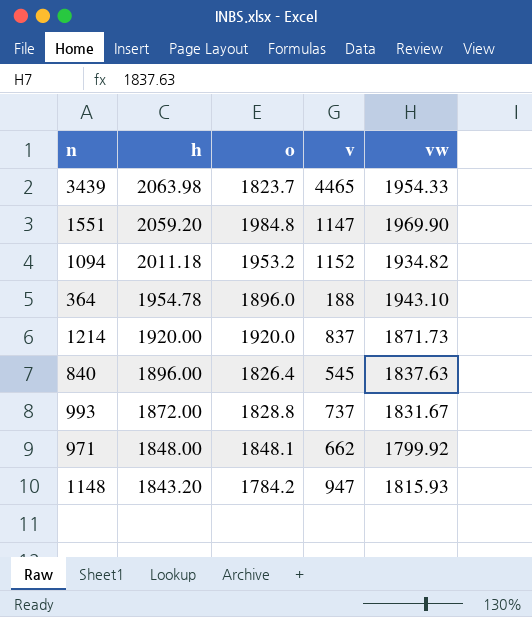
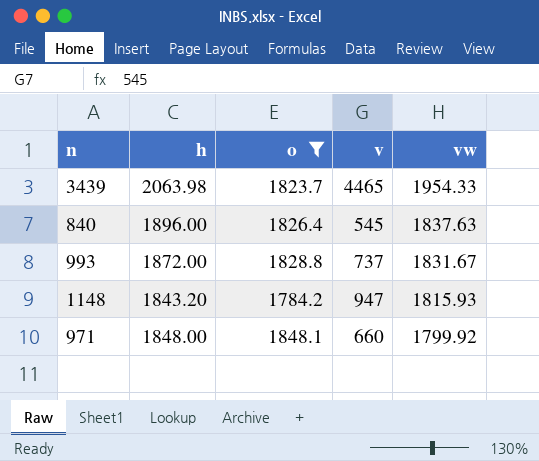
filter: none -> o <= 1848.1
row order: h descending -> vw descending
971 | v: 662 -> 660

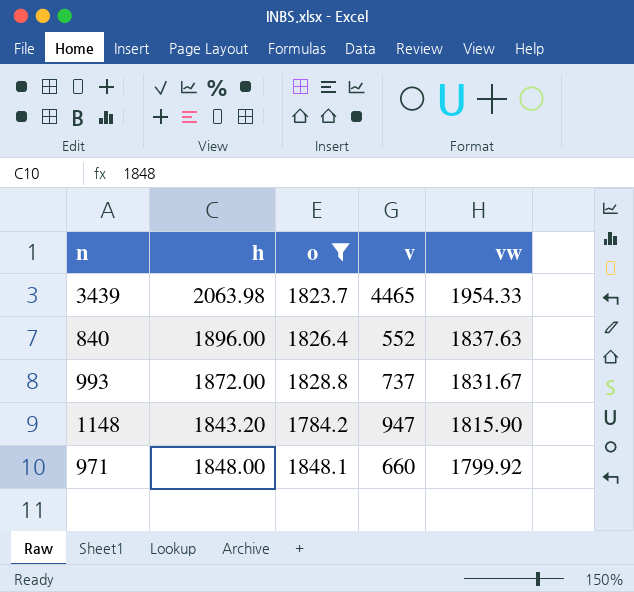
840 | v: 545 -> 552
1148 | vw: 1815.93 -> 1815.90

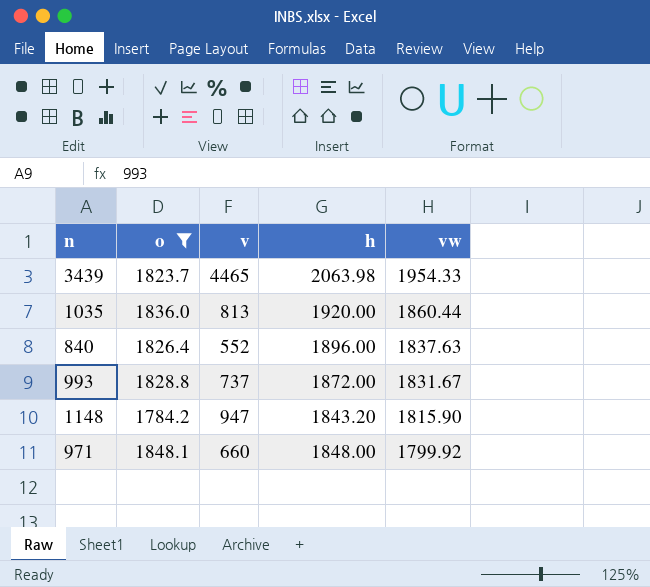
column h | position: 2 -> 4
row 1035: none -> 1836.0 | 813 | 1920.00 | 1860.44

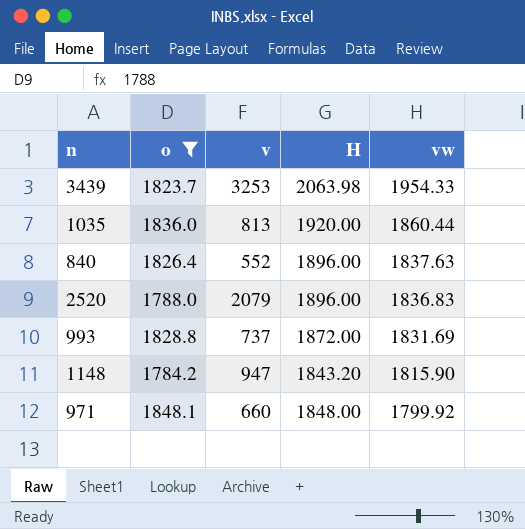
column name: h -> H
3439 | v: 4465 -> 3253
row 2520: none -> 1788.0 | 2079 | 1896.00 | 1836.83
993 | vw: 1831.67 -> 1831.69

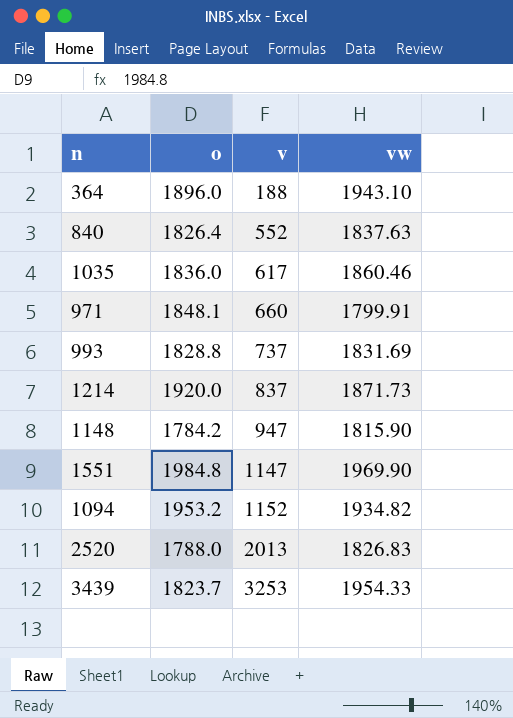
filter: o <= 1848.1 -> none
row order: vw descending -> v ascending
column H | position: 4 -> none
1035 | v: 813 -> 617
1035 | vw: 1860.44 -> 1860.46
971 | vw: 1799.92 -> 1799.91
2520 | v: 2079 -> 2013
2520 | vw: 1836.83 -> 1826.83

